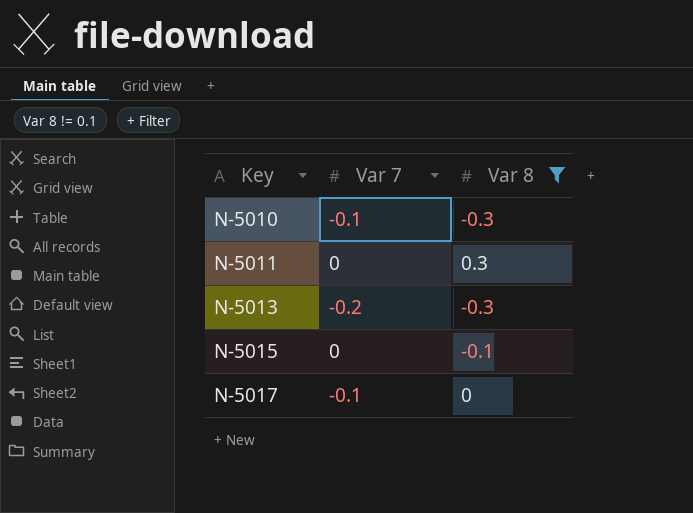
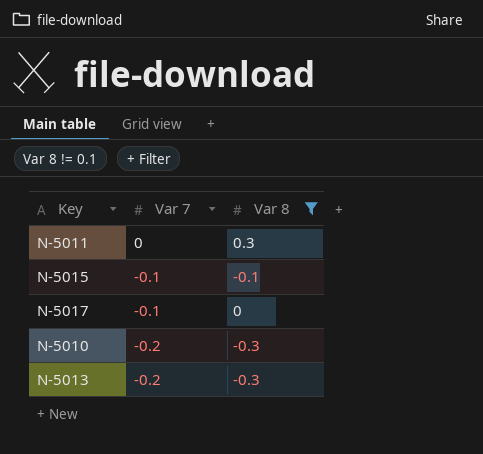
row order: Key ascending -> Var 7 descending
N-5015 | Var 7: 0 -> -0.1
N-5010 | Var 7: -0.1 -> -0.2

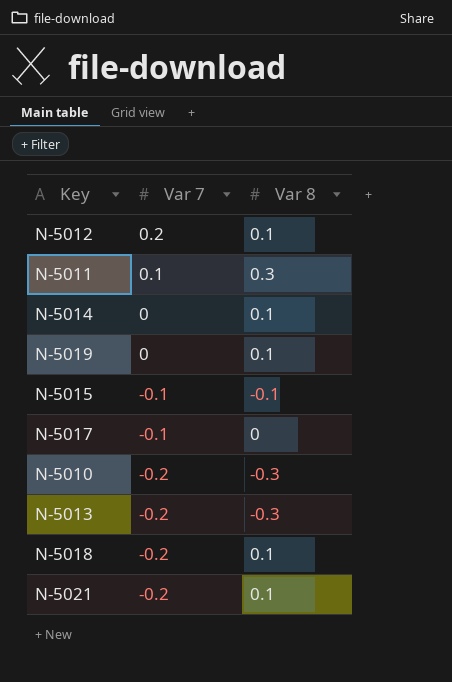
filter: Var 8 != 0.1 -> none
N-5011 | Var 7: 0 -> 0.1

